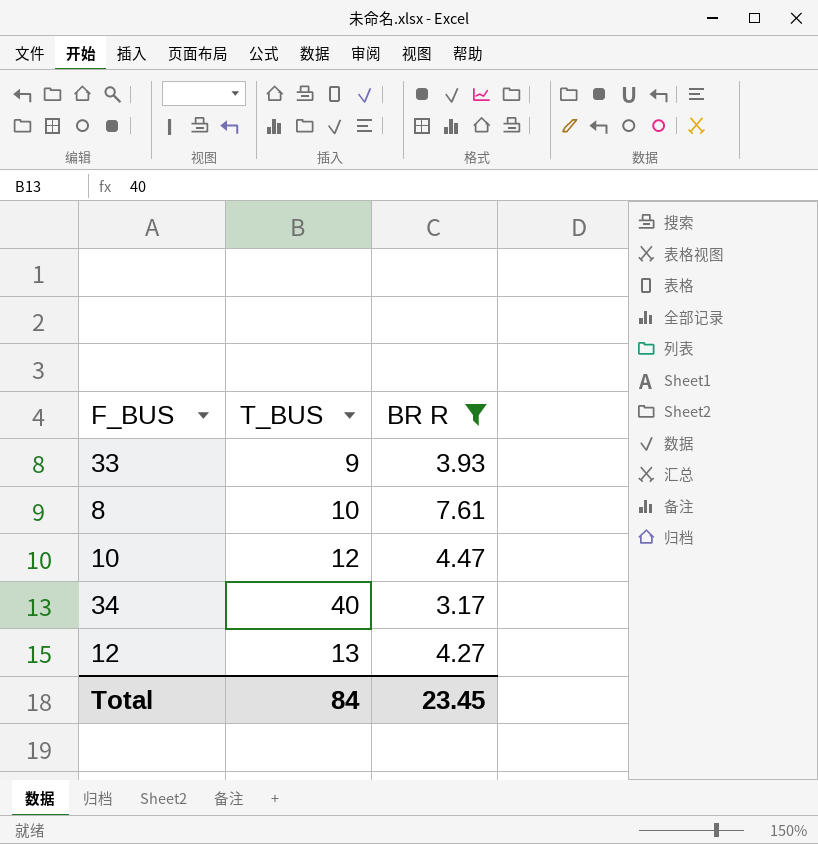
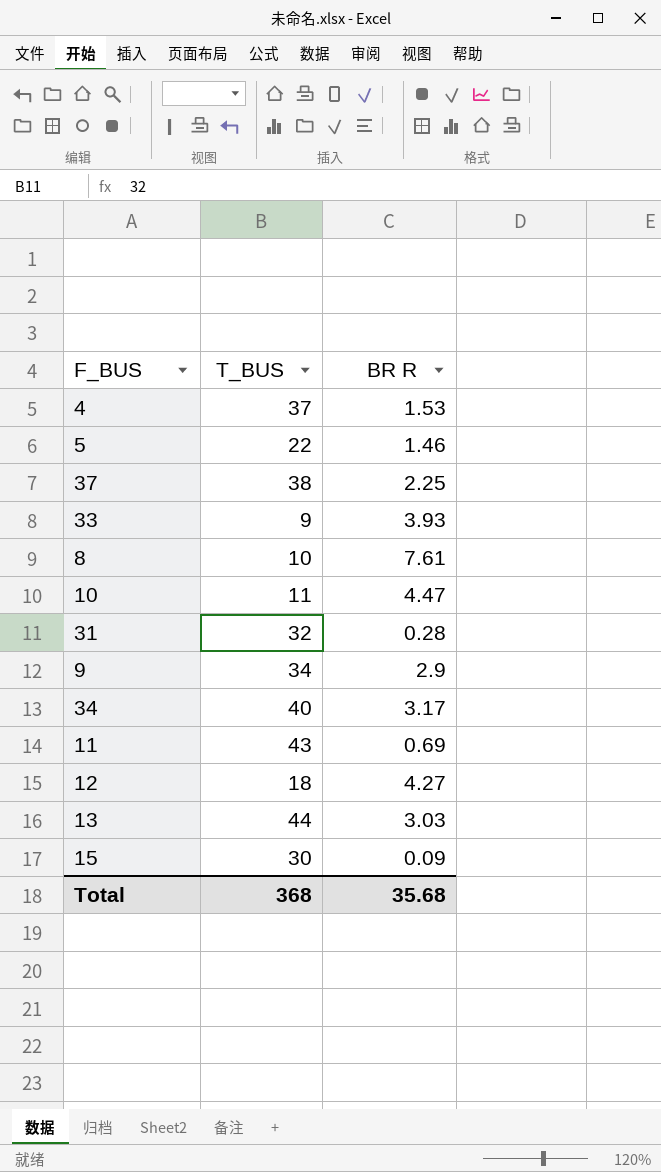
filter: BR R >= 3.17 -> none
10 | T_BUS: 12 -> 11
12 | T_BUS: 13 -> 18
Total | T_BUS: 84 -> 368
Total | BR R: 23.45 -> 35.68

